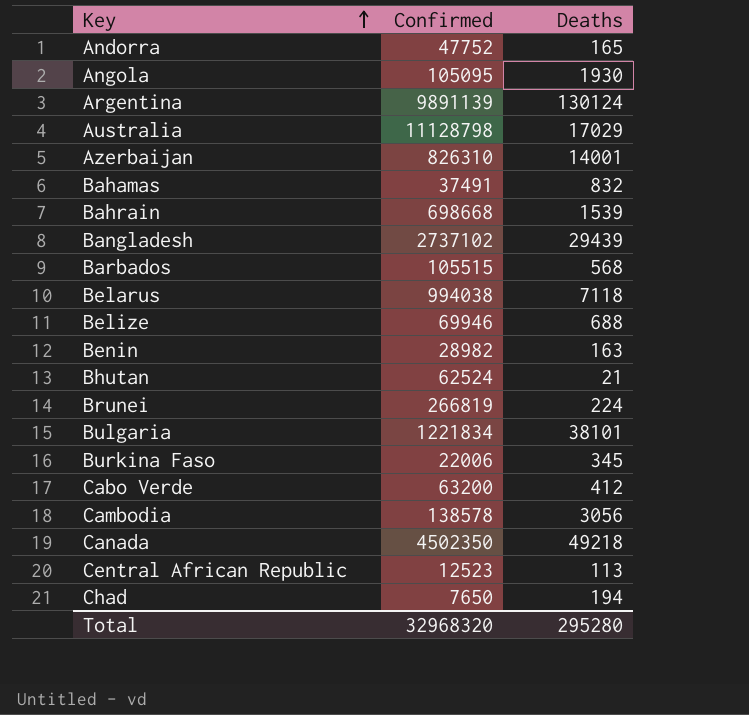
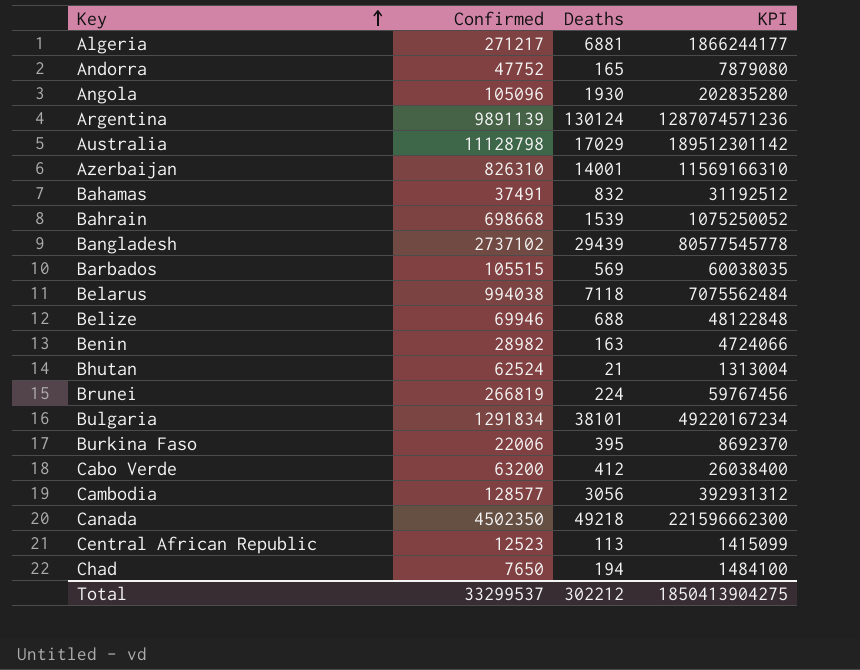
column KPI | formula: none -> [Confirmed] * [Deaths]
row Algeria: none -> 271217 | 6881 | 1866244177
Angola | Confirmed: 105095 -> 105096
Barbados | Deaths: 568 -> 569
Bulgaria | Confirmed: 1221834 -> 1291834
Burkina Faso | Deaths: 345 -> 395
Cambodia | Confirmed: 138578 -> 128577
Total | Confirmed: 32968320 -> 33299537
Total | Deaths: 295280 -> 302212

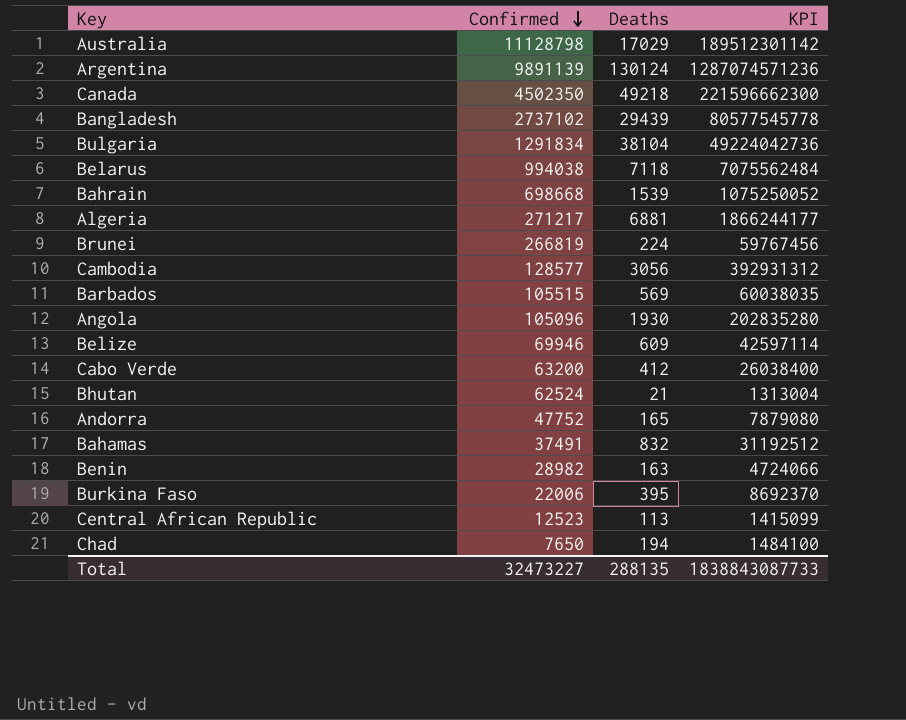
row order: Key ascending -> Confirmed descending
row Azerbaijan: 826310 | 14001 | 11569166310 -> none
Bulgaria | Deaths: 38101 -> 38104
Bulgaria | KPI: 49220167234 -> 49224042736
Belize | Deaths: 688 -> 609
Belize | KPI: 48122848 -> 42597114
Total | Confirmed: 33299537 -> 32473227
Total | Deaths: 302212 -> 288135
Total | KPI: 1850413904275 -> 1838843087733

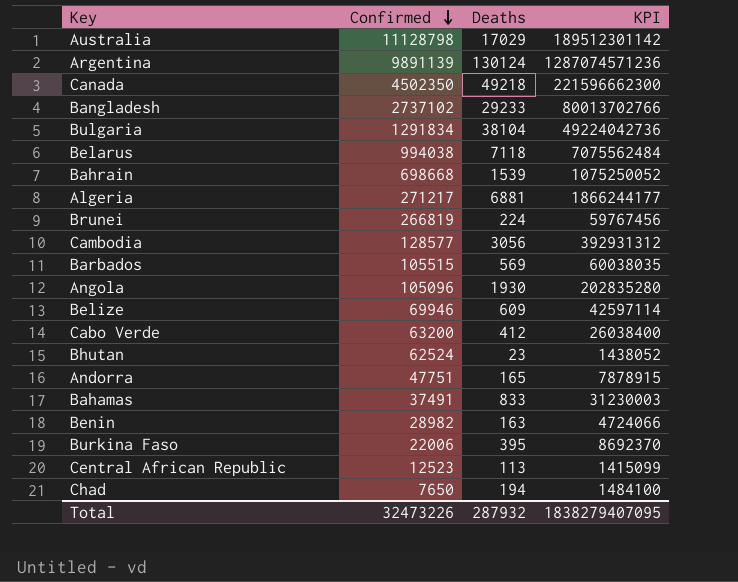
Bangladesh | Deaths: 29439 -> 29233
Bangladesh | KPI: 80577545778 -> 80013702766
Bhutan | Deaths: 21 -> 23
Bhutan | KPI: 1313004 -> 1438052
Andorra | Confirmed: 47752 -> 47751
Andorra | KPI: 7879080 -> 7878915
Bahamas | Deaths: 832 -> 833
Bahamas | KPI: 31192512 -> 31230003
Total | Confirmed: 32473227 -> 32473226
Total | Deaths: 288135 -> 287932
Total | KPI: 1838843087733 -> 1838279407095

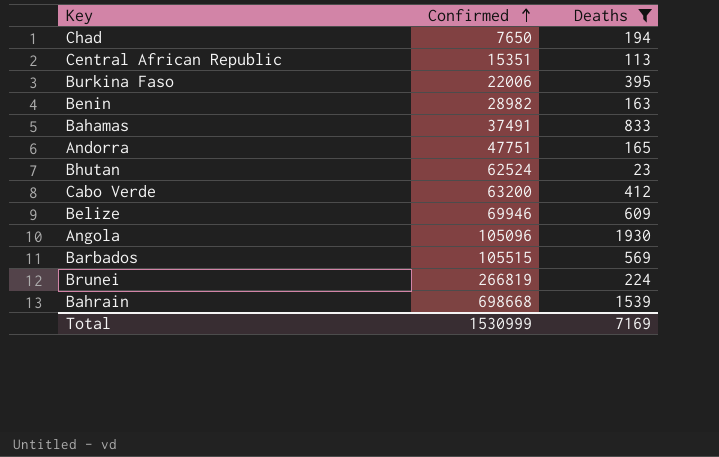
filter: none -> Deaths <= 1930
row order: Confirmed descending -> Confirmed ascending
column KPI | formula: [Confirmed] * [Deaths] -> none
Central African Republic | Confirmed: 12523 -> 15351
Total | Confirmed: 32473226 -> 1530999
Total | Deaths: 287932 -> 7169

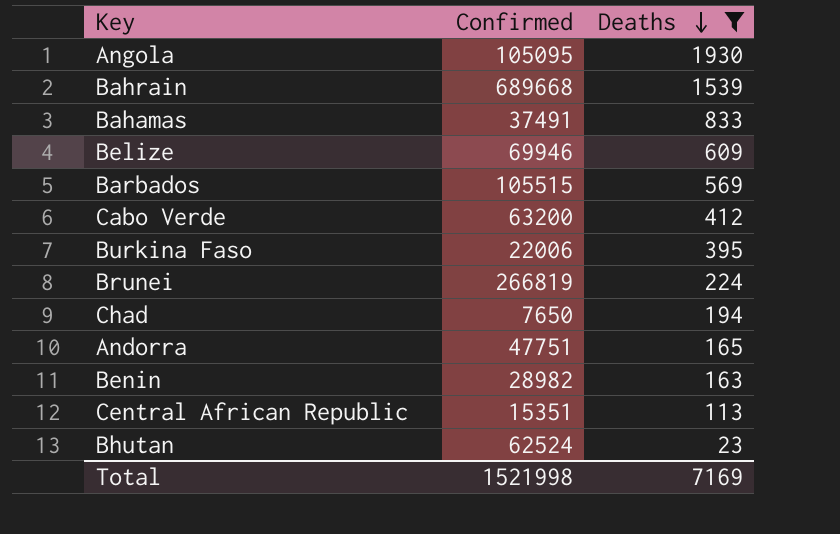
row order: Confirmed ascending -> Deaths descending
Angola | Confirmed: 105096 -> 105095
Bahrain | Confirmed: 698668 -> 689668
Total | Confirmed: 1530999 -> 1521998

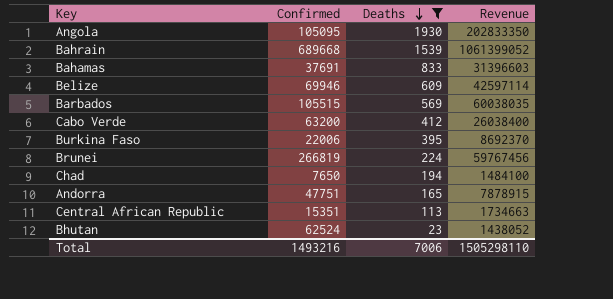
column Revenue | formula: none -> [Confirmed] * [Deaths]
row Benin: 28982 | 163 -> none
Bahamas | Confirmed: 37491 -> 37691
Total | Confirmed: 1521998 -> 1493216
Total | Deaths: 7169 -> 7006

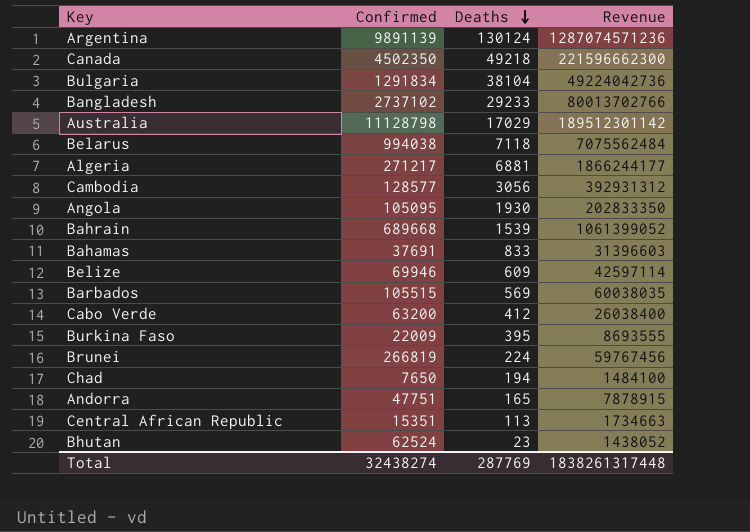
filter: Deaths <= 1930 -> none
Burkina Faso | Confirmed: 22006 -> 22009
Burkina Faso | Revenue: 8692370 -> 8693555
Total | Confirmed: 1493216 -> 32438274
Total | Deaths: 7006 -> 287769
Total | Revenue: 1505298110 -> 1838261317448

